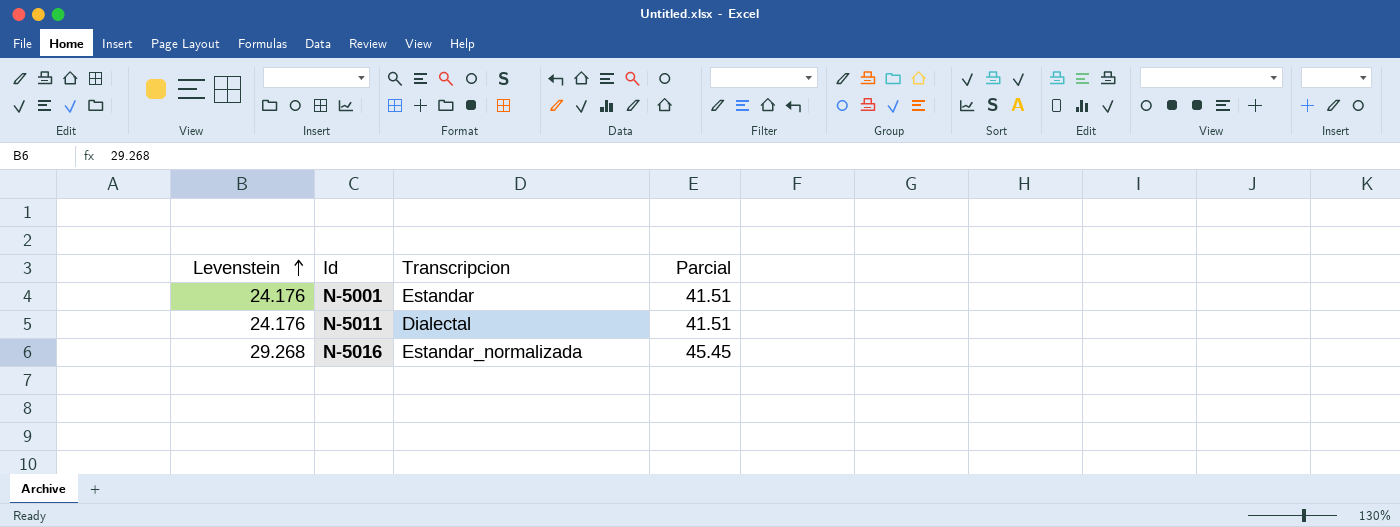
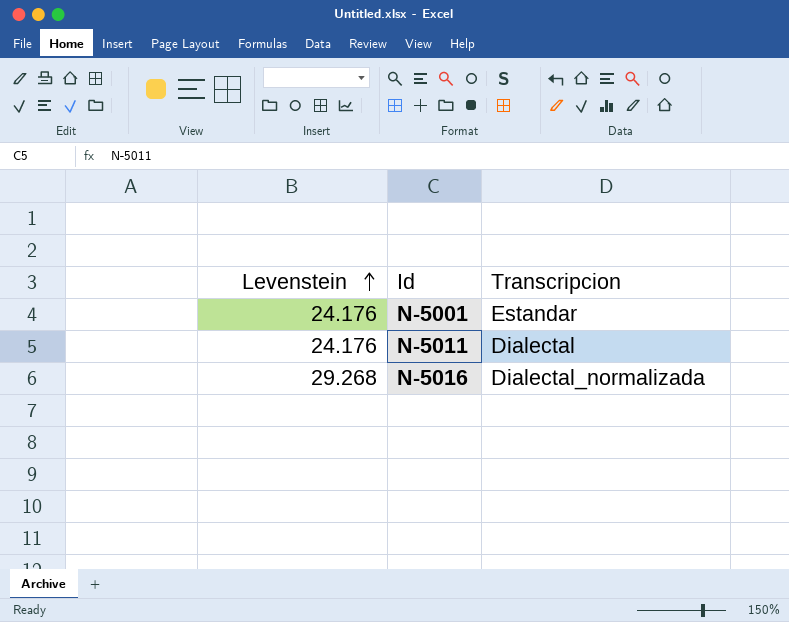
column Parcial | position: 4 -> none
N-5016 | Transcripcion: Estandar_normalizada -> Dialectal_normalizada

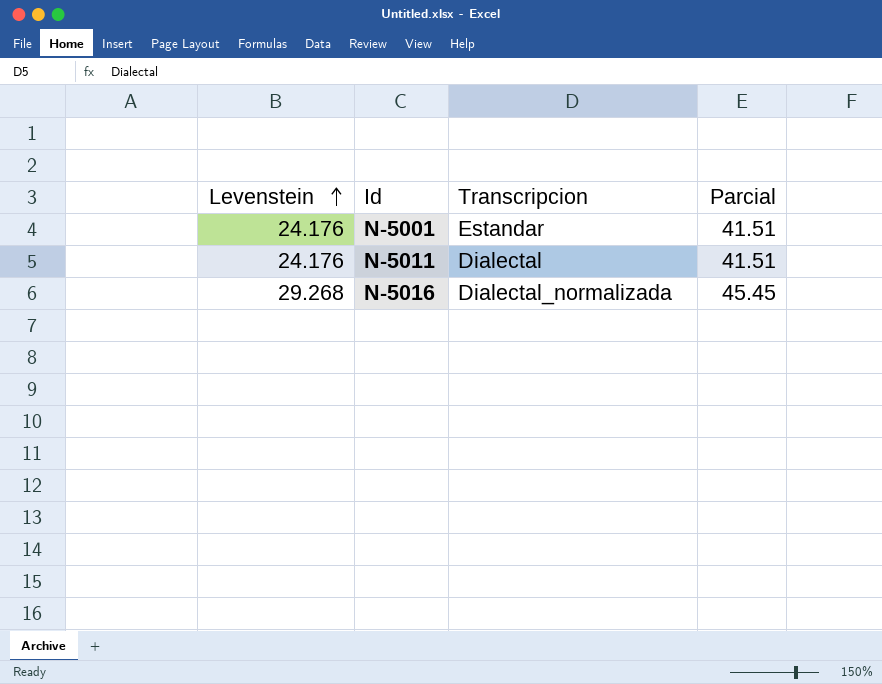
column Parcial | position: none -> 4

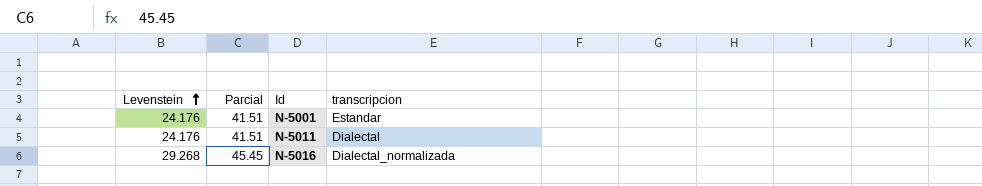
column Parcial | position: 4 -> 2
column name: Transcripcion -> transcripcion

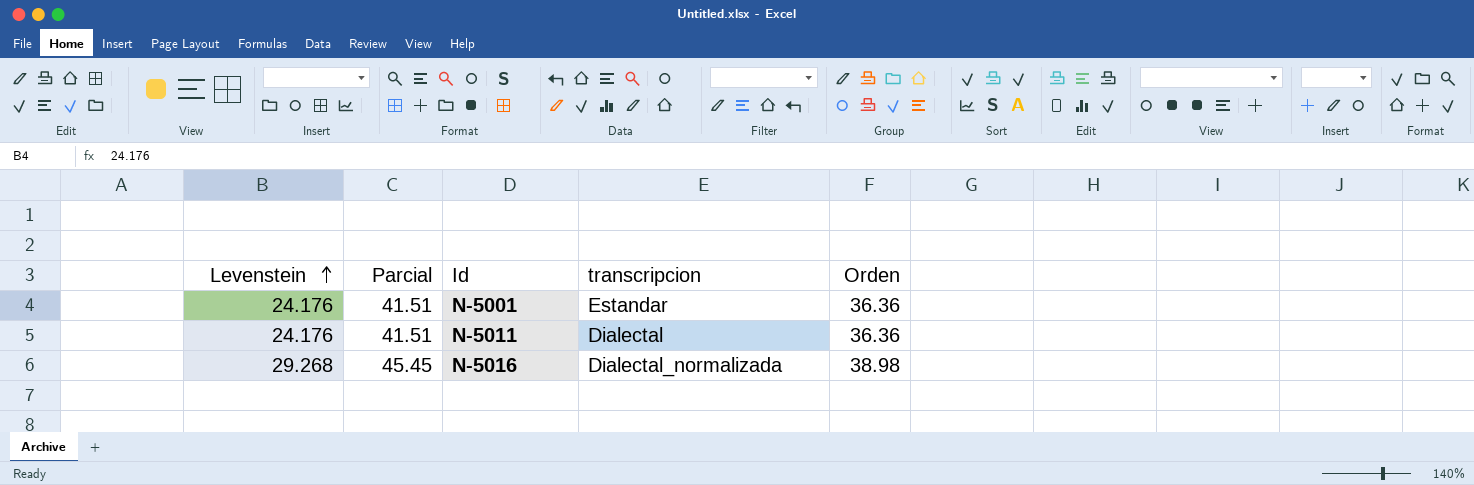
column Orden | position: none -> 5

